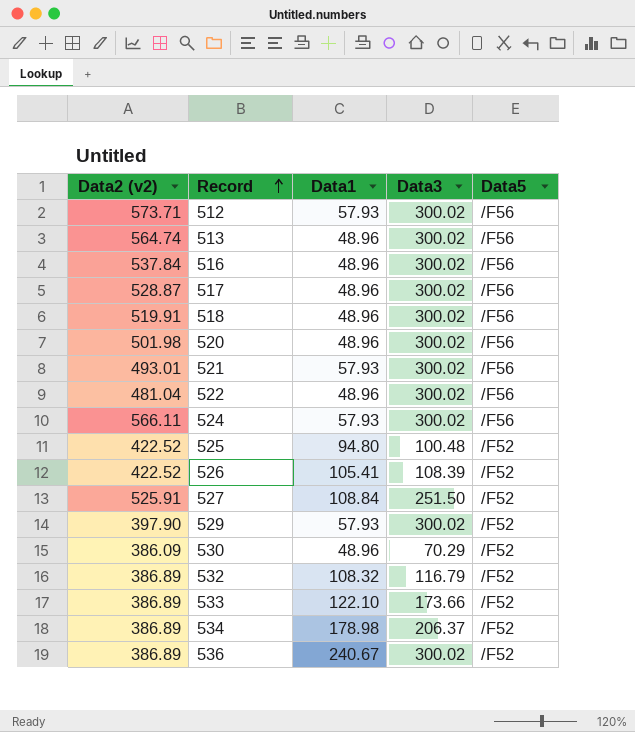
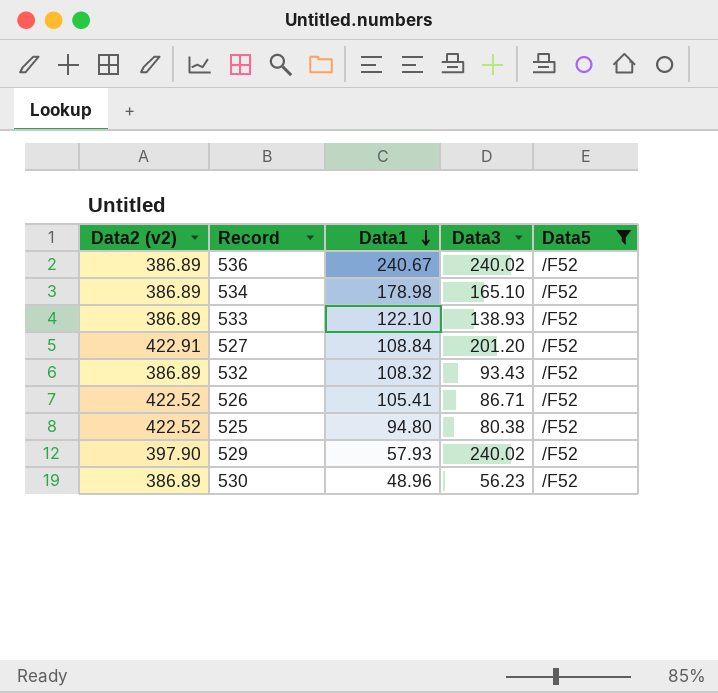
filter: none -> Data5 = /F52
row order: Record ascending -> Data1 descending
536 | Data3: 300.02 -> 240.02
534 | Data3: 206.37 -> 165.10
533 | Data3: 173.66 -> 138.93
527 | Data2 (v2): 525.91 -> 422.91
527 | Data3: 251.50 -> 201.20
532 | Data3: 116.79 -> 93.43
526 | Data3: 108.39 -> 86.71
525 | Data3: 100.48 -> 80.38
529 | Data3: 300.02 -> 240.02
530 | Data2 (v2): 386.09 -> 386.89
530 | Data3: 70.29 -> 56.23

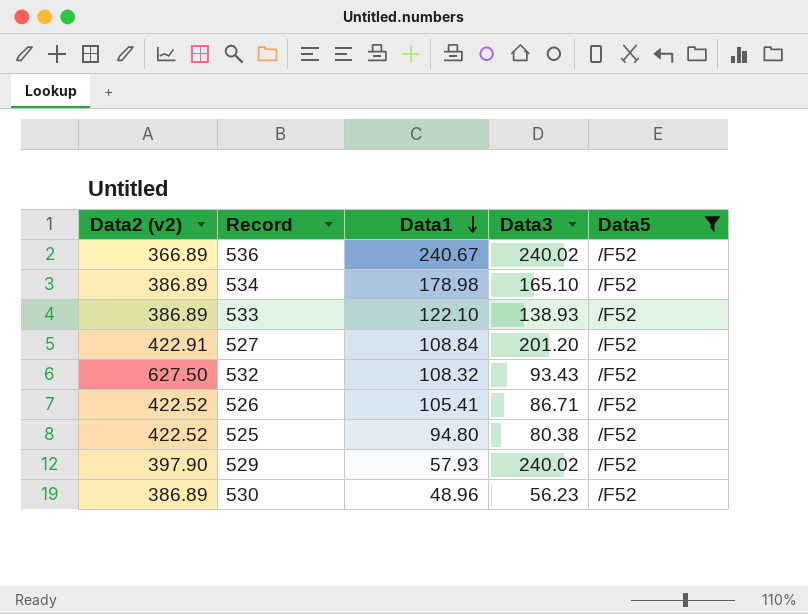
536 | Data2 (v2): 386.89 -> 366.89
532 | Data2 (v2): 386.89 -> 627.50

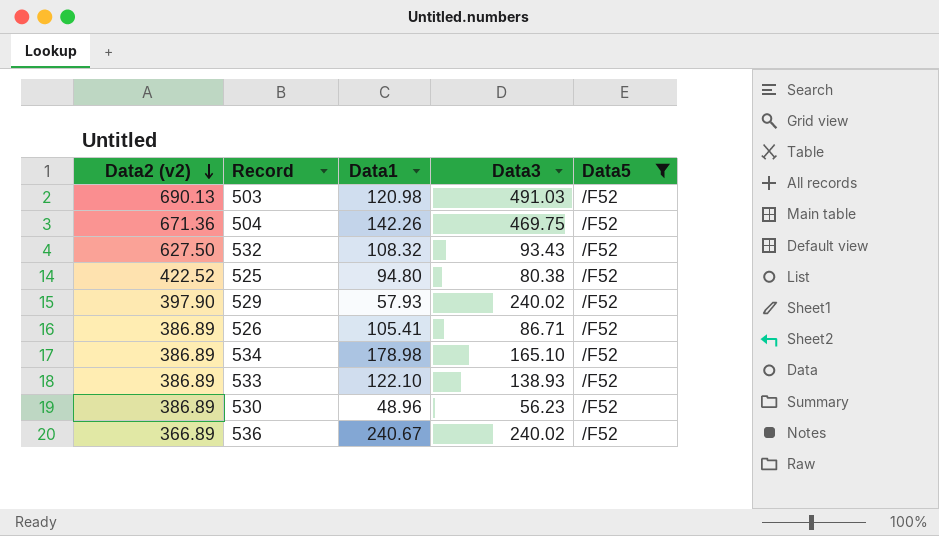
row order: Data1 descending -> Data2 (v2) descending
row 527: 422.91 | 108.84 | 201.20 | /F52 -> none
row 503: none -> 690.13 | 120.98 | 491.03 | /F52
row 504: none -> 671.36 | 142.26 | 469.75 | /F52
526 | Data2 (v2): 422.52 -> 386.89

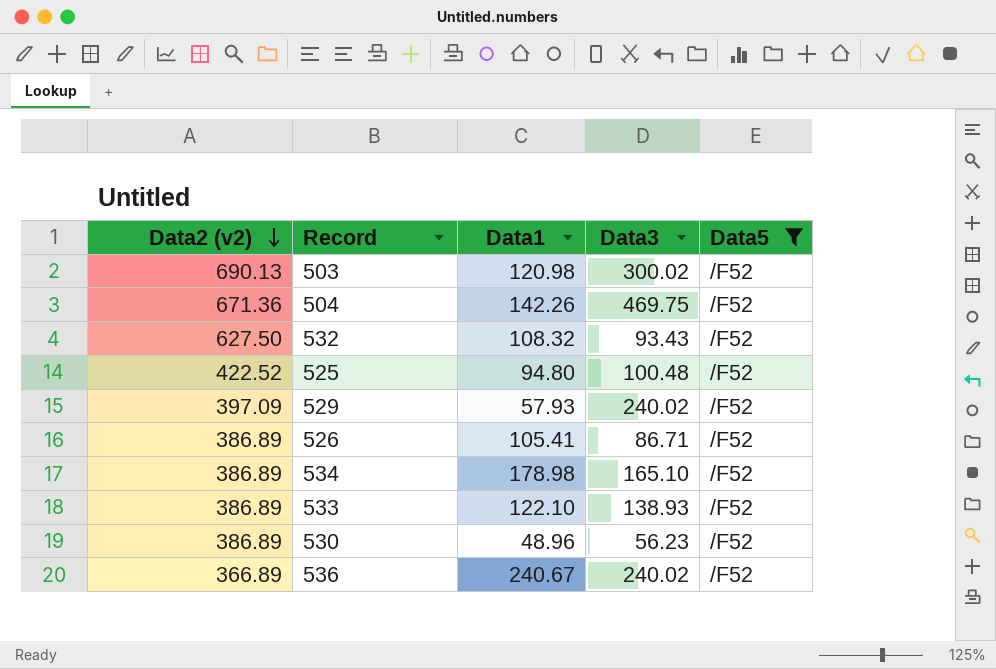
503 | Data3: 491.03 -> 300.02
525 | Data3: 80.38 -> 100.48
529 | Data2 (v2): 397.90 -> 397.09

